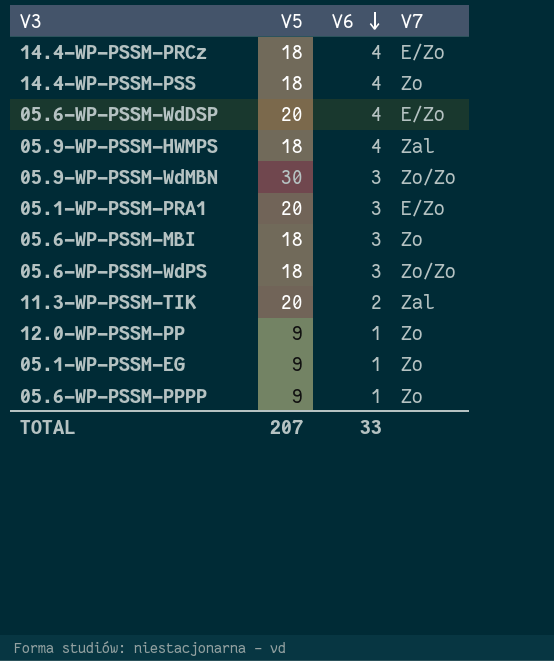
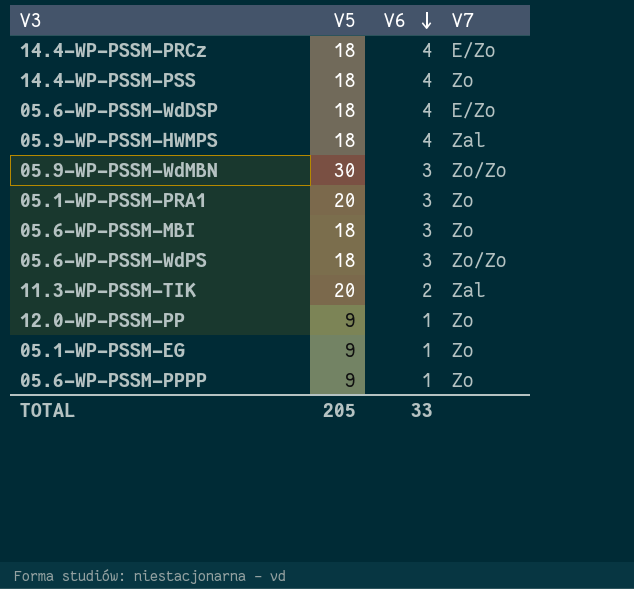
05.6-WP-PSSM-WdDSP | V5: 20 -> 18
05.1-WP-PSSM-PRA1 | V7: E/Zo -> Zo
TOTAL | V5: 207 -> 205

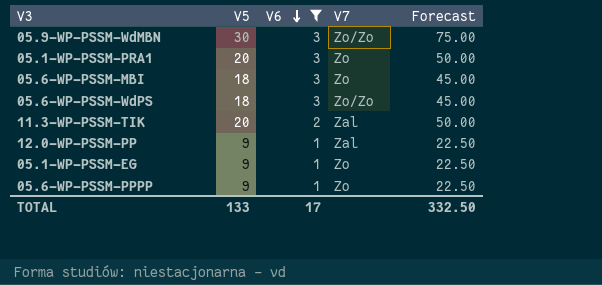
filter: none -> V6 != 4
column Forecast | formula: none -> [V5] * 2.5
12.0-WP-PSSM-PP | V7: Zo -> Zal
TOTAL | V5: 205 -> 133
TOTAL | V6: 33 -> 17

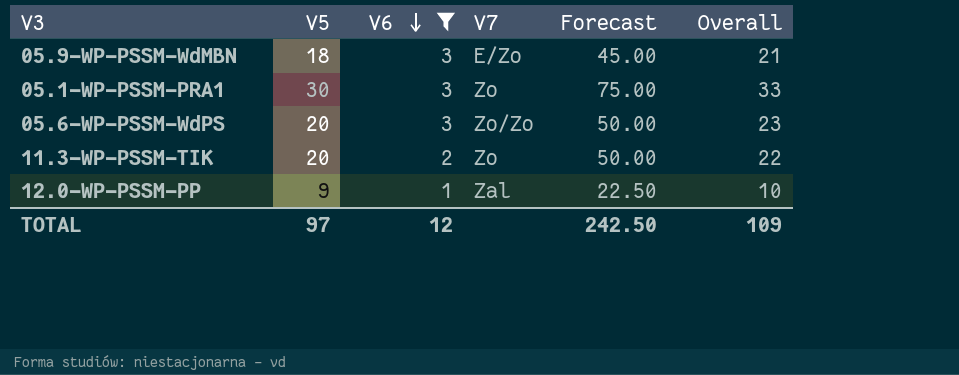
column Overall | formula: none -> [V5] + [V6]
row 05.6-WP-PSSM-MBI: 18 | 3 | Zo | 45.00 -> none
row 05.1-WP-PSSM-EG: 9 | 1 | Zo | 22.50 -> none
row 05.6-WP-PSSM-PPPP: 9 | 1 | Zo | 22.50 -> none
05.9-WP-PSSM-WdMBN | V5: 30 -> 18
05.9-WP-PSSM-WdMBN | V7: Zo/Zo -> E/Zo
05.9-WP-PSSM-WdMBN | Forecast: 75.00 -> 45.00
05.1-WP-PSSM-PRA1 | V5: 20 -> 30
05.1-WP-PSSM-PRA1 | Forecast: 50.00 -> 75.00
05.6-WP-PSSM-WdPS | V5: 18 -> 20
05.6-WP-PSSM-WdPS | Forecast: 45.00 -> 50.00
11.3-WP-PSSM-TIK | V7: Zal -> Zo
TOTAL | V5: 133 -> 97
TOTAL | V6: 17 -> 12
TOTAL | Forecast: 332.50 -> 242.50

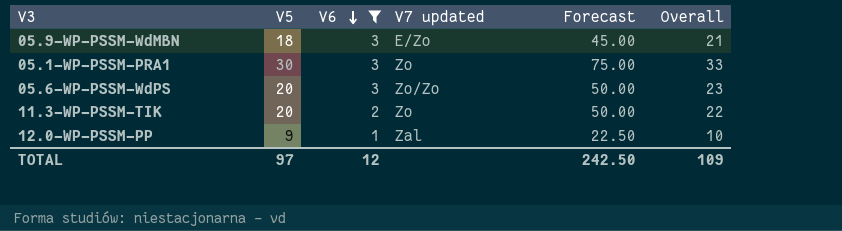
column name: V7 -> V7 updated

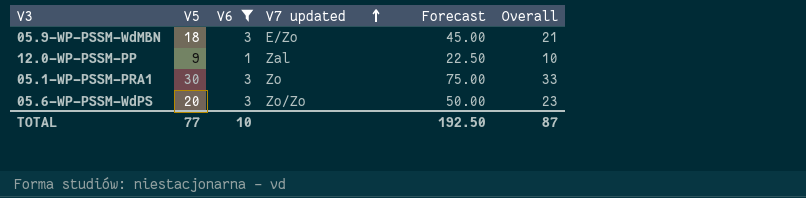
row order: V6 descending -> V7 updated ascending
row 11.3-WP-PSSM-TIK: 20 | 2 | Zo | 50.00 | 22 -> none
TOTAL | V5: 97 -> 77
TOTAL | V6: 12 -> 10
TOTAL | Forecast: 242.50 -> 192.50
TOTAL | Overall: 109 -> 87

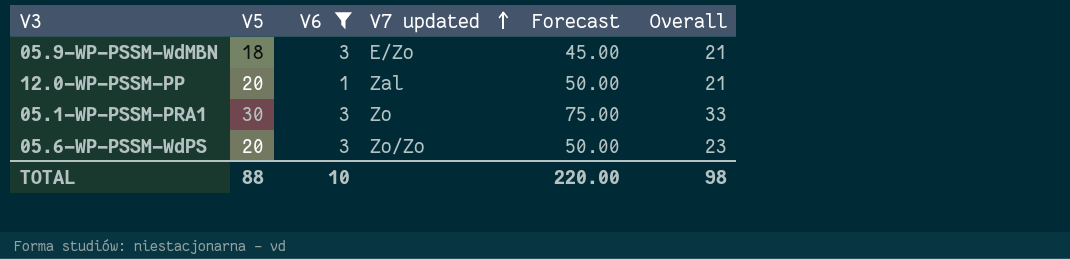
12.0-WP-PSSM-PP | V5: 9 -> 20
12.0-WP-PSSM-PP | Forecast: 22.50 -> 50.00
12.0-WP-PSSM-PP | Overall: 10 -> 21
TOTAL | V5: 77 -> 88
TOTAL | Forecast: 192.50 -> 220.00
TOTAL | Overall: 87 -> 98

